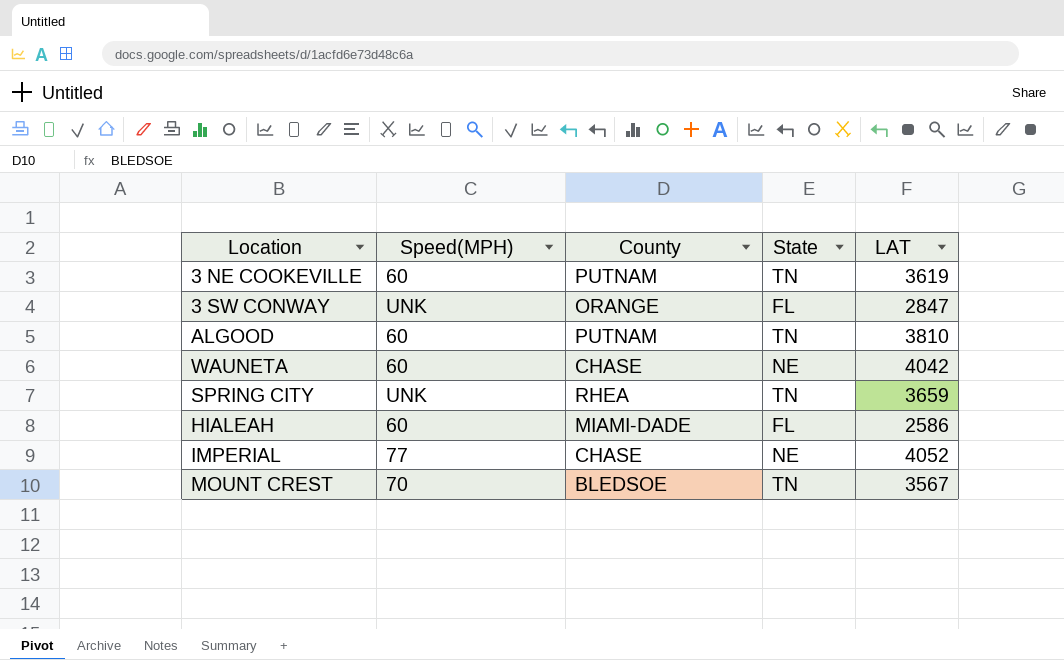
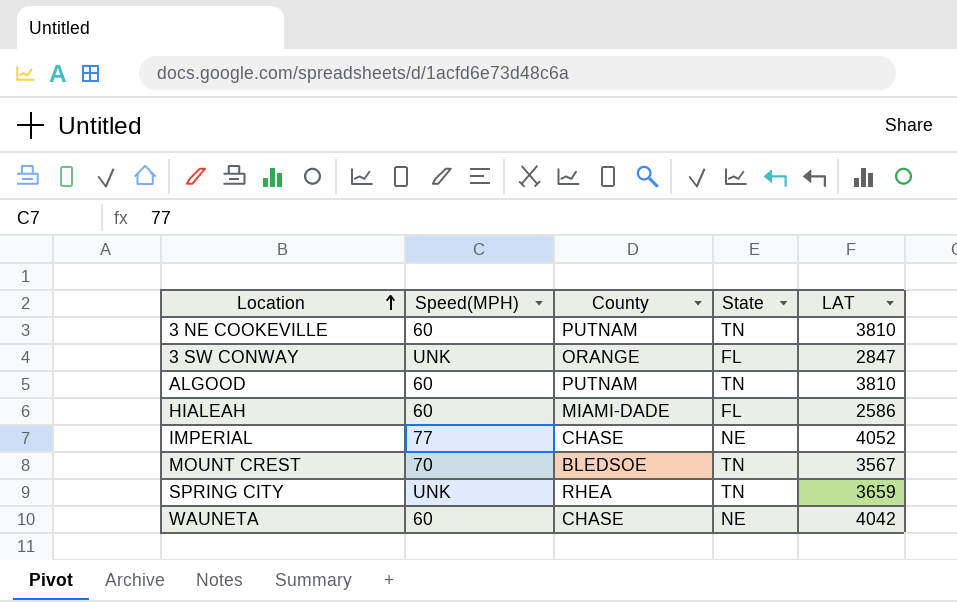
row order: none -> Location ascending
3 NE COOKEVILLE | LAT: 3619 -> 3810

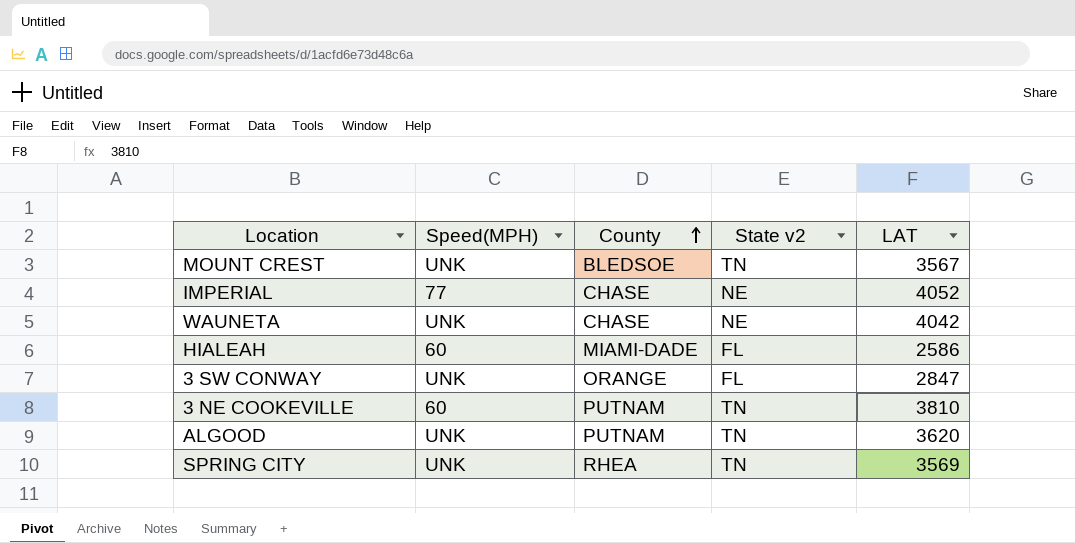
row order: Location ascending -> County ascending
column name: State -> State v2
MOUNT CREST | Speed(MPH): 70 -> UNK
WAUNETA | Speed(MPH): 60 -> UNK
ALGOOD | Speed(MPH): 60 -> UNK
ALGOOD | LAT: 3810 -> 3620
SPRING CITY | LAT: 3659 -> 3569

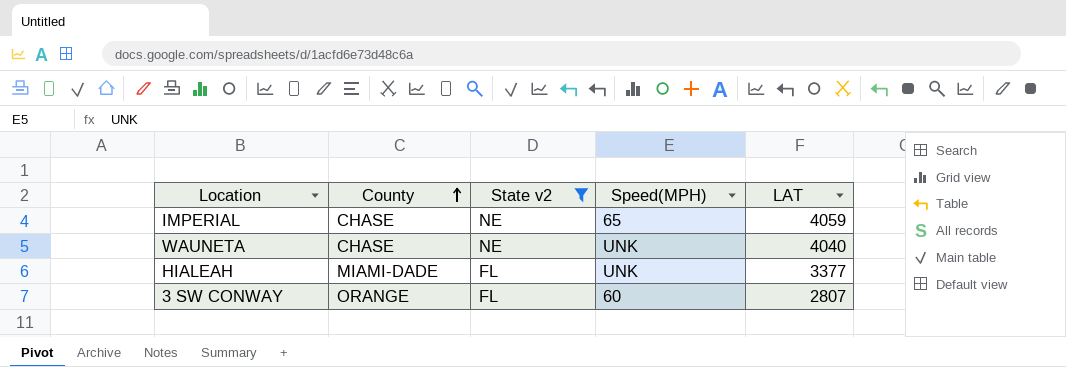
filter: none -> State v2 != TN
column Speed(MPH) | position: 2 -> 4
IMPERIAL | Speed(MPH): 77 -> 65
IMPERIAL | LAT: 4052 -> 4059
WAUNETA | LAT: 4042 -> 4040
HIALEAH | Speed(MPH): 60 -> UNK
HIALEAH | LAT: 2586 -> 3377
3 SW CONWAY | Speed(MPH): UNK -> 60
3 SW CONWAY | LAT: 2847 -> 2807

